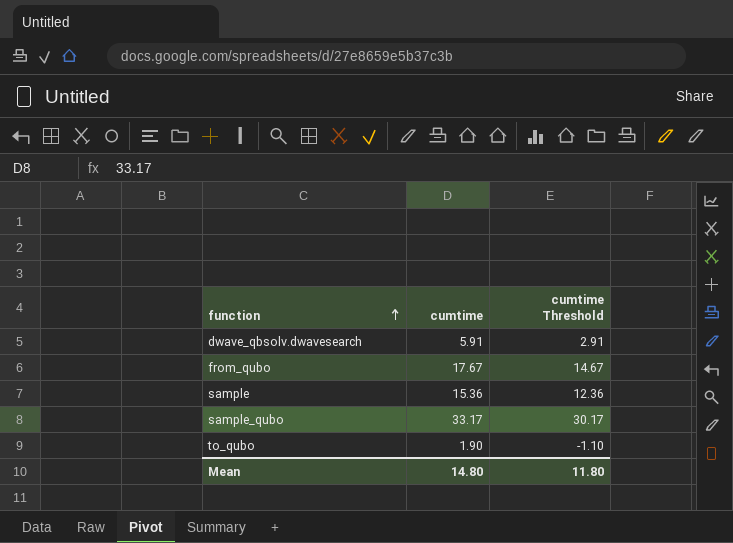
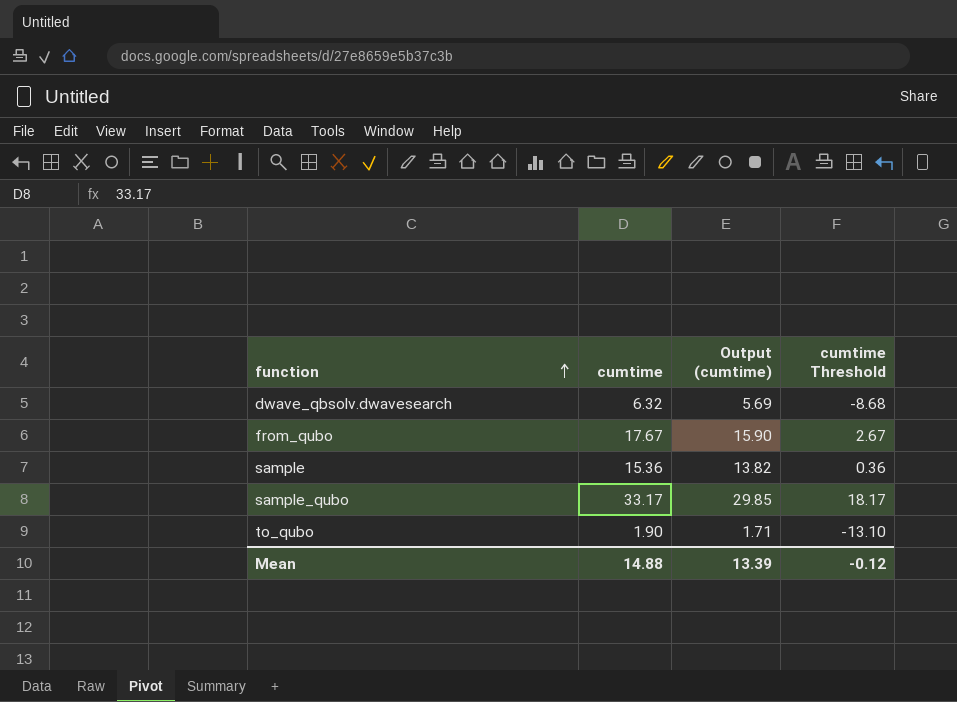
column Output (cumtime) | formula: none -> [cumtime] * 0.9
column cumtime Threshold | formula: [cumtime] - 3 -> [cumtime] - 15
dwave_qbsolv.dwavesearch | cumtime: 5.91 -> 6.32
Mean | cumtime: 14.80 -> 14.88
Mean | cumtime Threshold: 11.80 -> -0.12

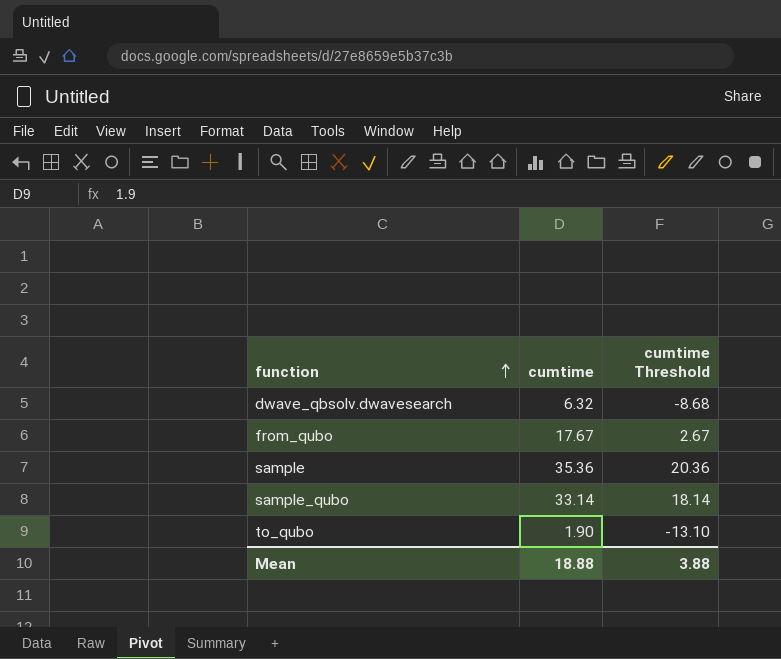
column Output (cumtime) | formula: [cumtime] * 0.9 -> none
sample | cumtime: 15.36 -> 35.36
sample | cumtime Threshold: 0.36 -> 20.36
sample_qubo | cumtime: 33.17 -> 33.14
sample_qubo | cumtime Threshold: 18.17 -> 18.14
Mean | cumtime: 14.88 -> 18.88
Mean | cumtime Threshold: -0.12 -> 3.88

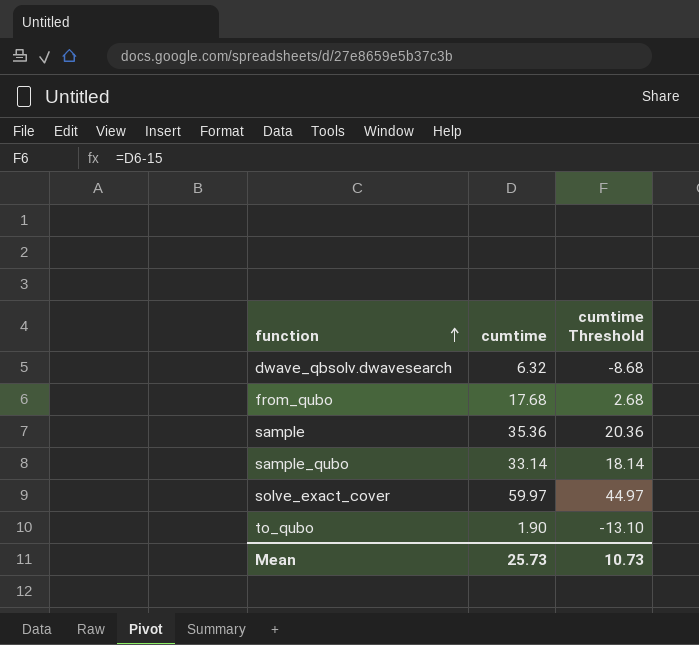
from_qubo | cumtime: 17.67 -> 17.68
from_qubo | cumtime Threshold: 2.67 -> 2.68
row solve_exact_cover: none -> 59.97 | 44.97
Mean | cumtime: 18.88 -> 25.73
Mean | cumtime Threshold: 3.88 -> 10.73

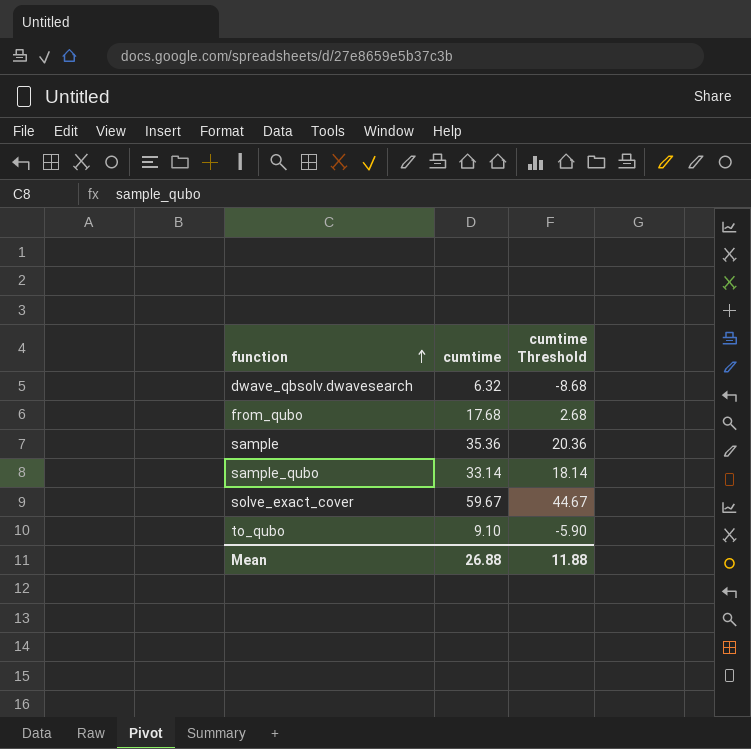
solve_exact_cover | cumtime: 59.97 -> 59.67
solve_exact_cover | cumtime Threshold: 44.97 -> 44.67
to_qubo | cumtime: 1.90 -> 9.10
to_qubo | cumtime Threshold: -13.10 -> -5.90
Mean | cumtime: 25.73 -> 26.88
Mean | cumtime Threshold: 10.73 -> 11.88

